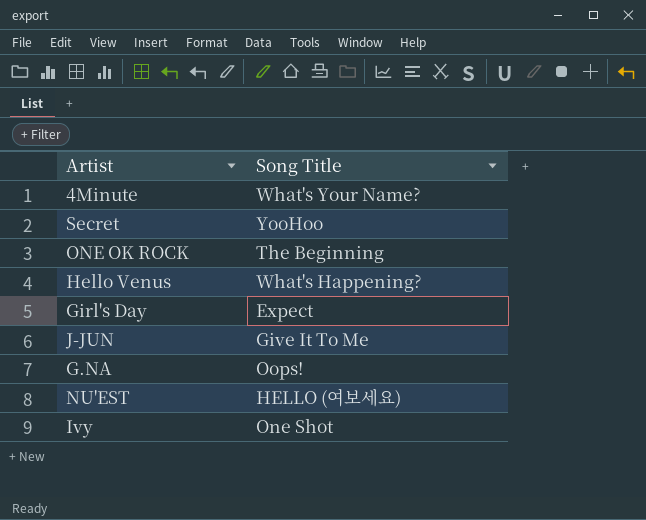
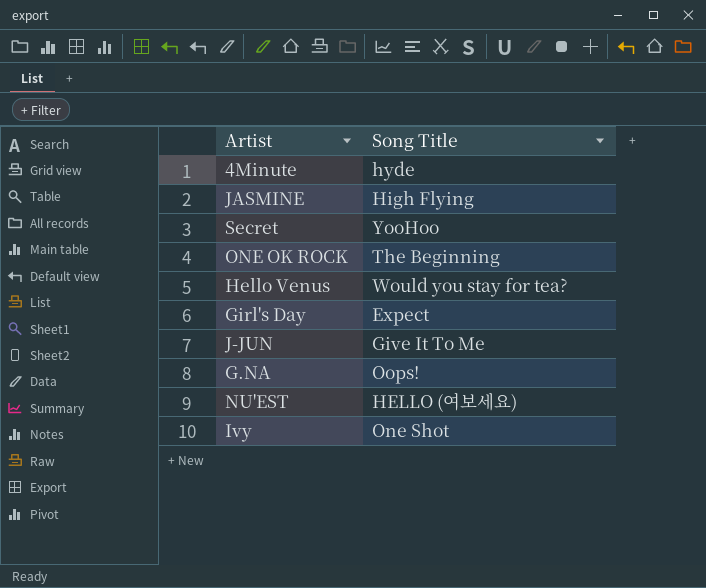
4Minute | Song Title: What's Your Name? -> hyde
row JASMINE: none -> High Flying
Hello Venus | Song Title: What's Happening? -> Would you stay for tea?

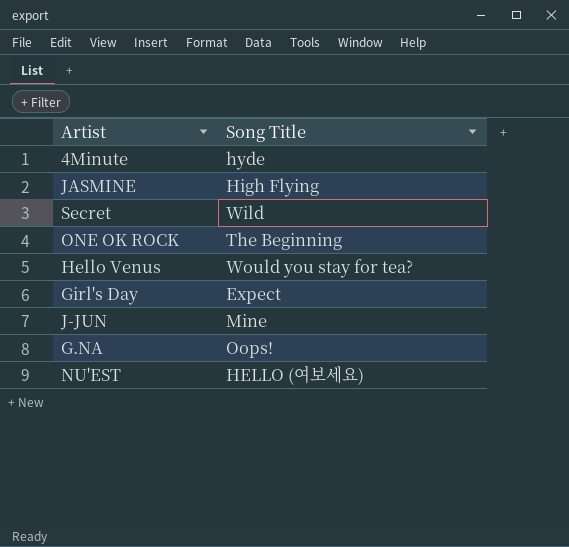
row Ivy: One Shot -> none
Secret | Song Title: YooHoo -> Wild
J-JUN | Song Title: Give It To Me -> Mine

